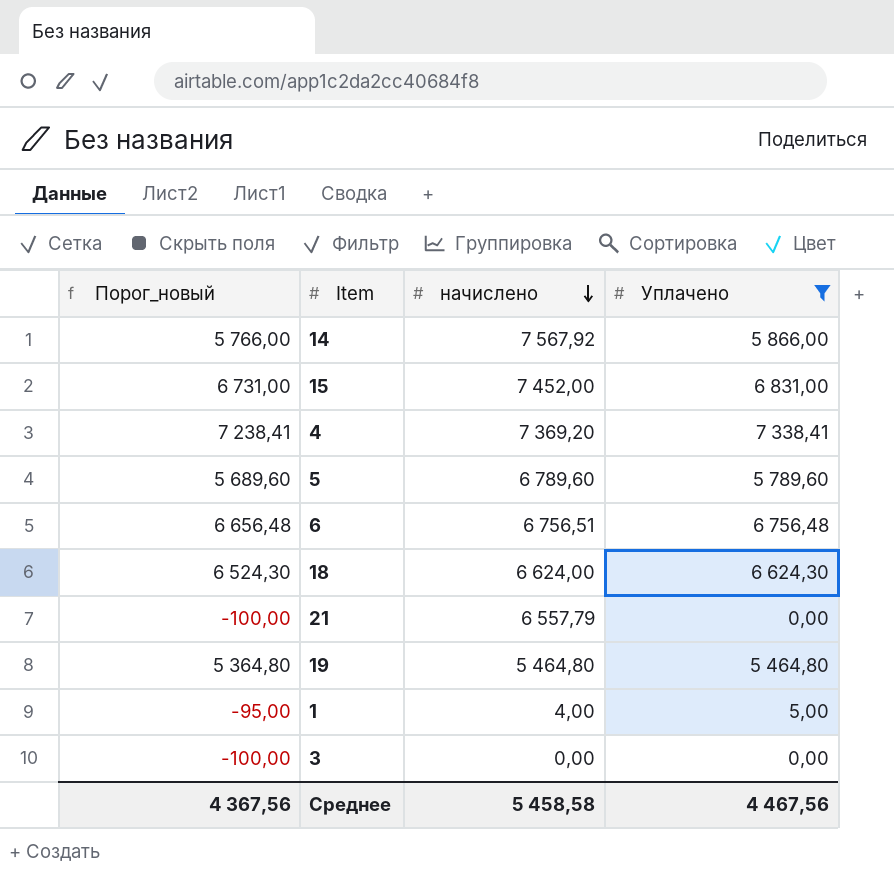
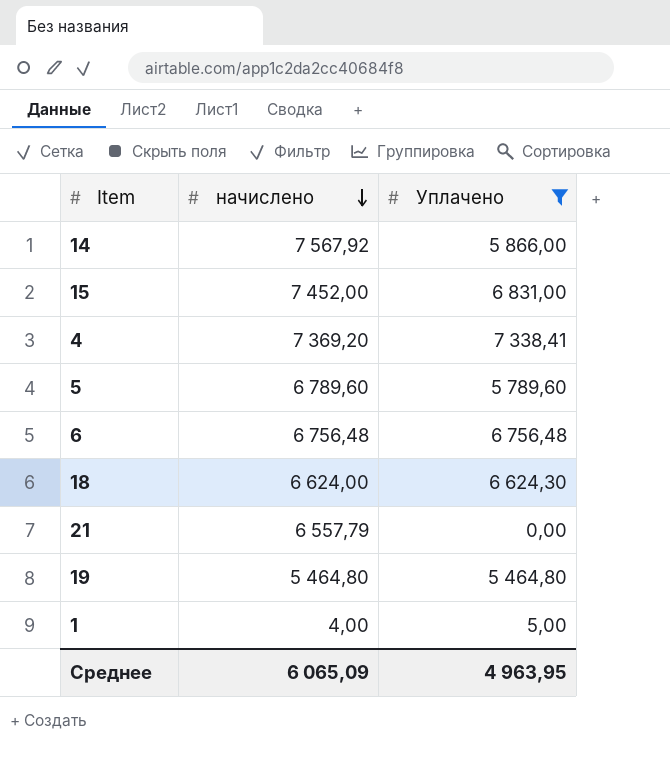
column Порог_новый | formula: [Уплачено] - 100 -> none
row 3: -100,00 | 0,00 | 0,00 -> none
6 | начислено: 6 756,51 -> 6 756,48
Среднее | начислено: 5 458,58 -> 6 065,09
Среднее | Уплачено: 4 467,56 -> 4 963,95

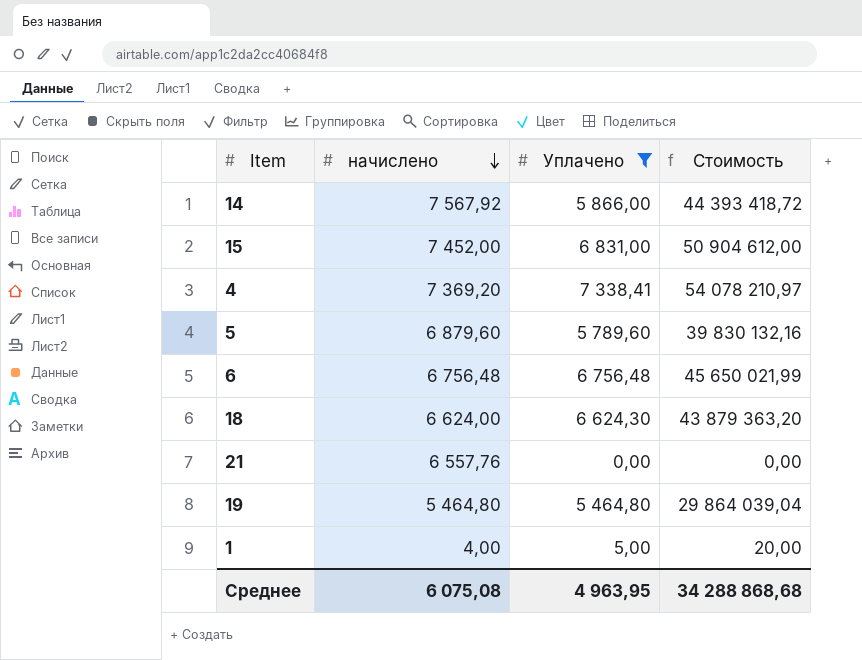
column Стоимость | formula: none -> [начислено] * [Уплачено]
5 | начислено: 6 789,60 -> 6 879,60
21 | начислено: 6 557,79 -> 6 557,76
Среднее | начислено: 6 065,09 -> 6 075,08

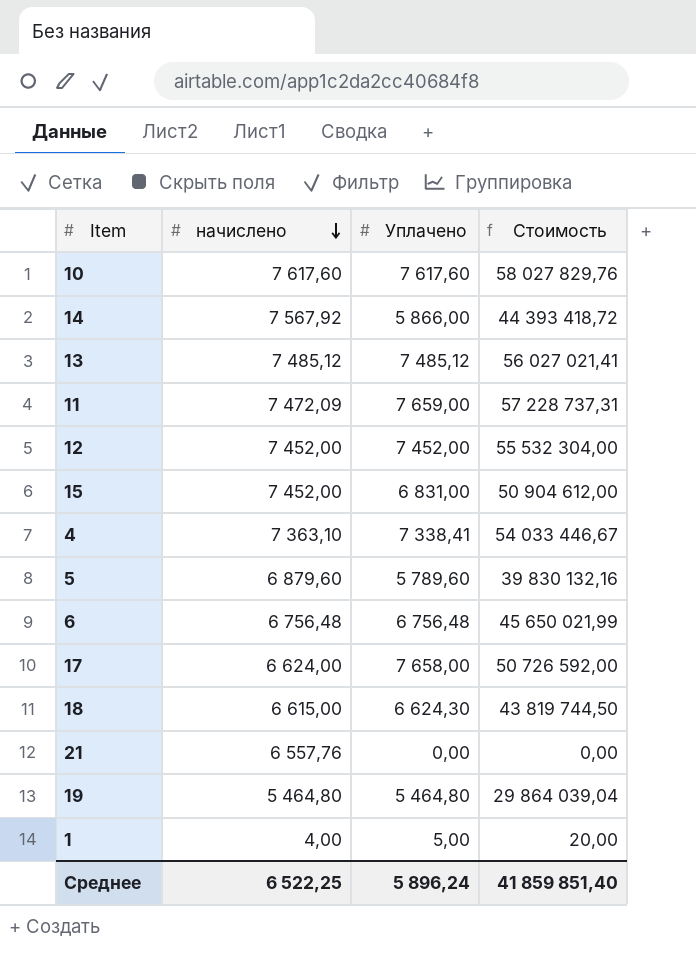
filter: Уплачено <= 7 338,41 -> none
4 | начислено: 7 369,20 -> 7 363,10
4 | Стоимость: 54 078 210,97 -> 54 033 446,67
18 | начислено: 6 624,00 -> 6 615,00
18 | Стоимость: 43 879 363,20 -> 43 819 744,50
Среднее | начислено: 6 075,08 -> 6 522,25
Среднее | Уплачено: 4 963,95 -> 5 896,24
Среднее | Стоимость: 34 288 868,68 -> 41 859 851,40

